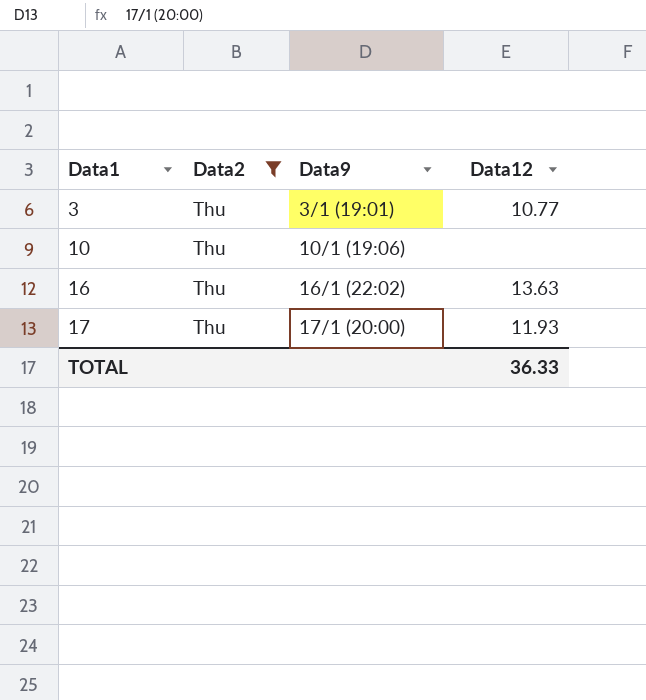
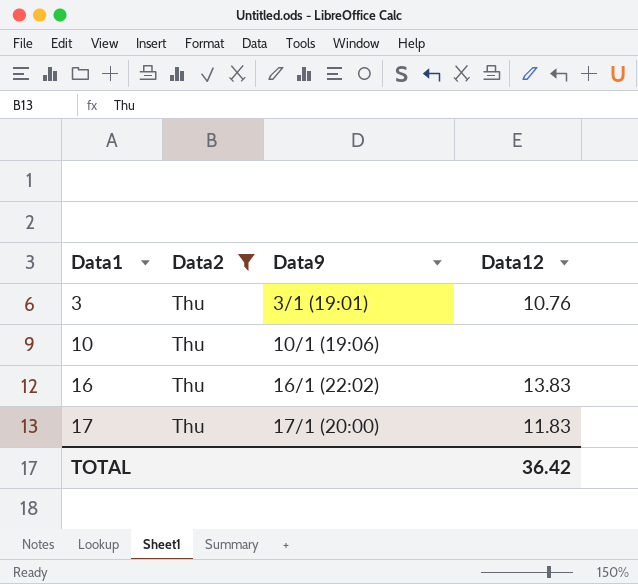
3 | Data12: 10.77 -> 10.76
16 | Data12: 13.63 -> 13.83
17 | Data12: 11.93 -> 11.83
TOTAL | Data12: 36.33 -> 36.42

